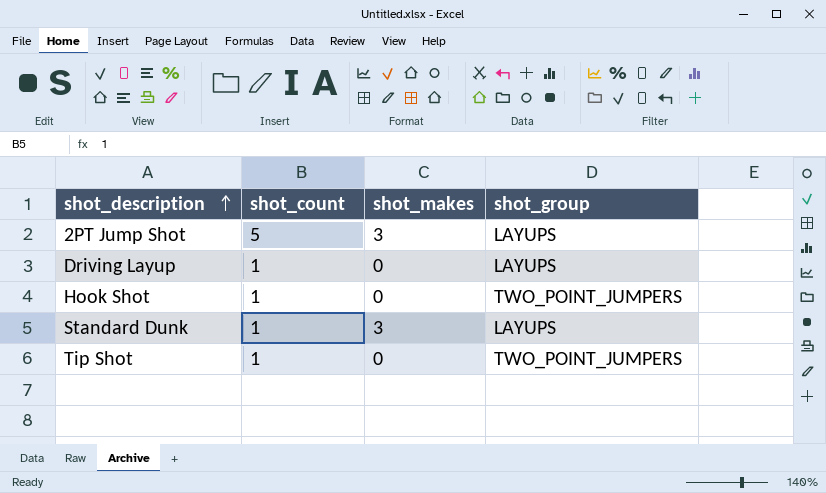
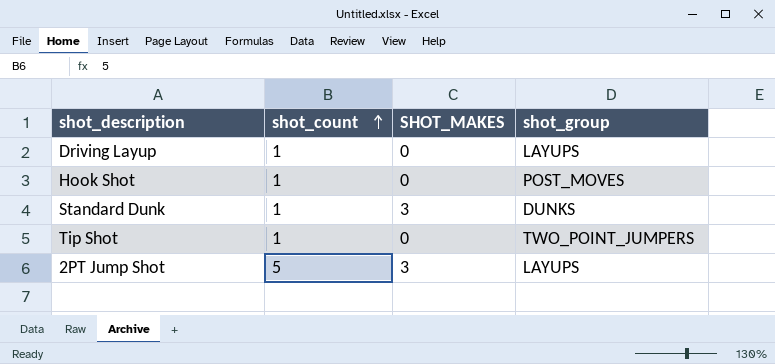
row order: shot_description ascending -> shot_count ascending
column name: shot_makes -> SHOT_MAKES
Hook Shot | shot_group: TWO_POINT_JUMPERS -> POST_MOVES
Standard Dunk | shot_group: LAYUPS -> DUNKS

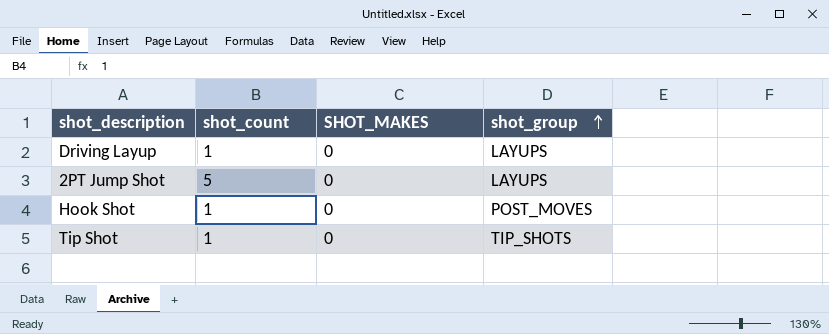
row order: shot_count ascending -> shot_group ascending
row Standard Dunk: 1 | 3 | DUNKS -> none
2PT Jump Shot | SHOT_MAKES: 3 -> 0
Tip Shot | shot_group: TWO_POINT_JUMPERS -> TIP_SHOTS

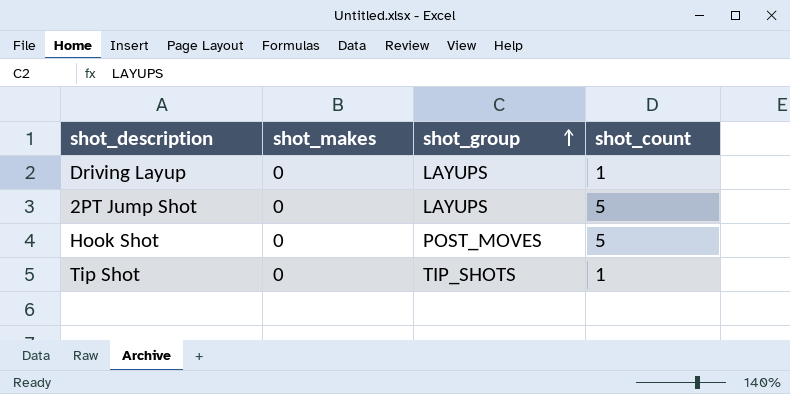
column name: SHOT_MAKES -> shot_makes
column shot_count | position: 2 -> 4
Hook Shot | shot_count: 1 -> 5

